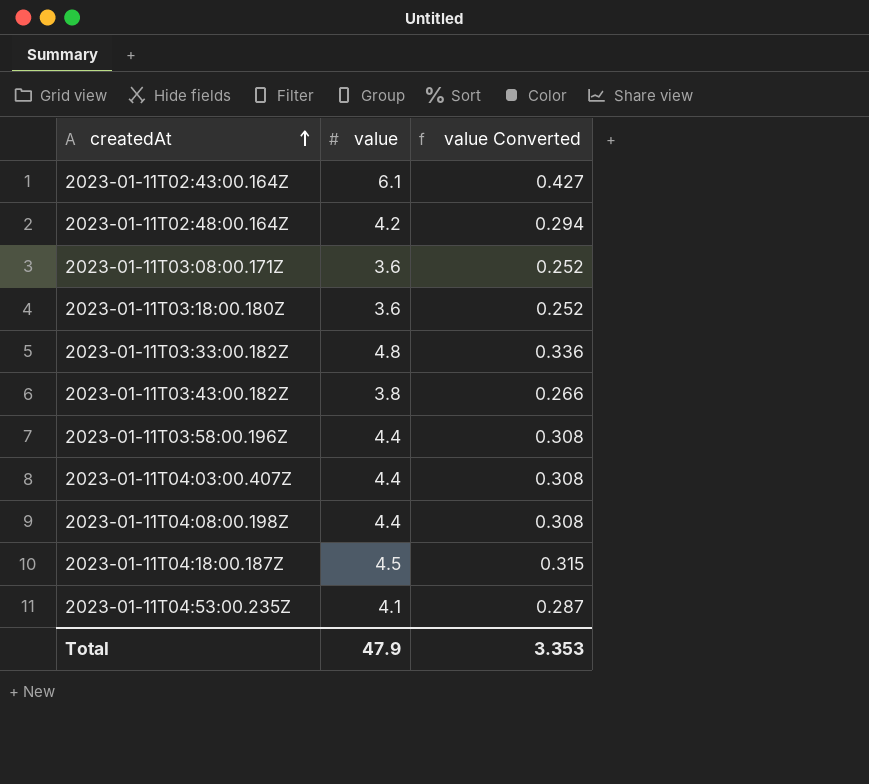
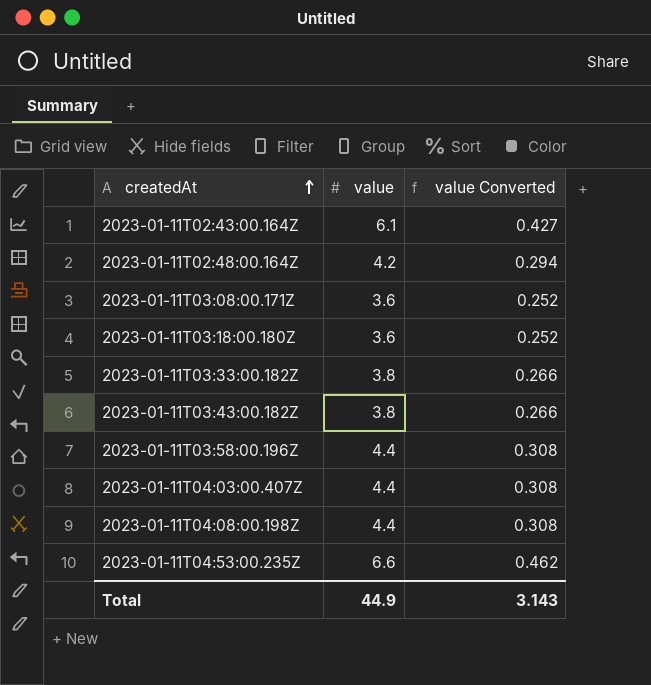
row 2023-01-11T04:18:00.187Z: 4.5 | 0.315 -> none
2023-01-11T03:33:00.182Z | value: 4.8 -> 3.8
2023-01-11T03:33:00.182Z | value Converted: 0.336 -> 0.266
2023-01-11T04:53:00.235Z | value: 4.1 -> 6.6
2023-01-11T04:53:00.235Z | value Converted: 0.287 -> 0.462
Total | value: 47.9 -> 44.9
Total | value Converted: 3.353 -> 3.143

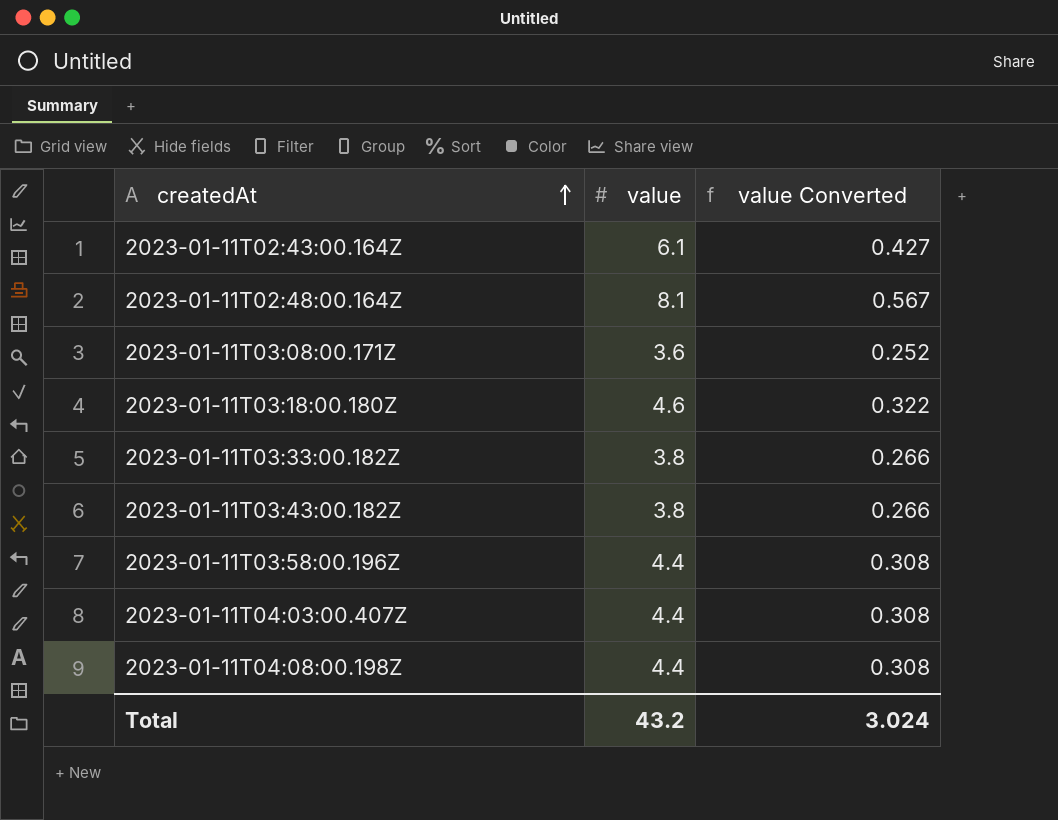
row 2023-01-11T04:53:00.235Z: 6.6 | 0.462 -> none
2023-01-11T02:48:00.164Z | value: 4.2 -> 8.1
2023-01-11T02:48:00.164Z | value Converted: 0.294 -> 0.567
2023-01-11T03:18:00.180Z | value: 3.6 -> 4.6
2023-01-11T03:18:00.180Z | value Converted: 0.252 -> 0.322
Total | value: 44.9 -> 43.2
Total | value Converted: 3.143 -> 3.024

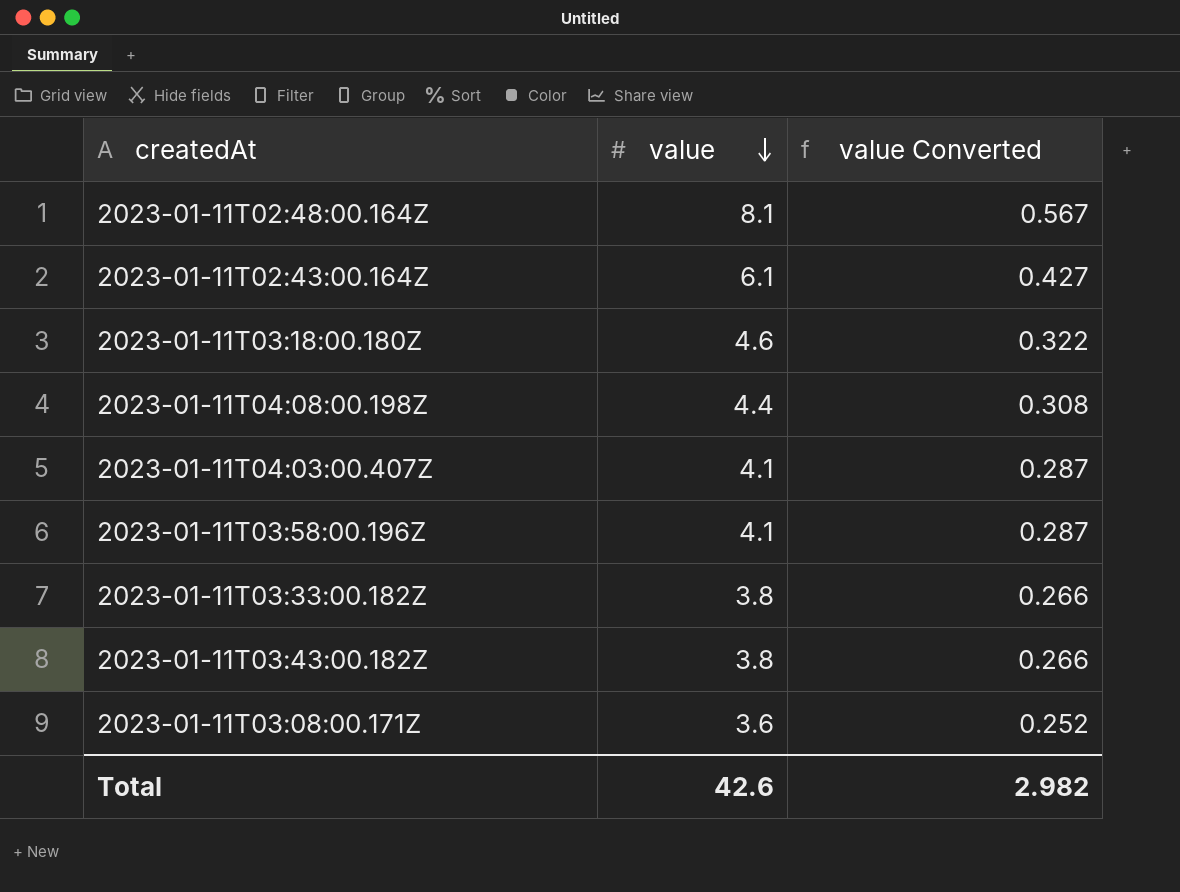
row order: createdAt ascending -> value descending
2023-01-11T04:03:00.407Z | value: 4.4 -> 4.1
2023-01-11T04:03:00.407Z | value Converted: 0.308 -> 0.287
2023-01-11T03:58:00.196Z | value: 4.4 -> 4.1
2023-01-11T03:58:00.196Z | value Converted: 0.308 -> 0.287
Total | value: 43.2 -> 42.6
Total | value Converted: 3.024 -> 2.982

